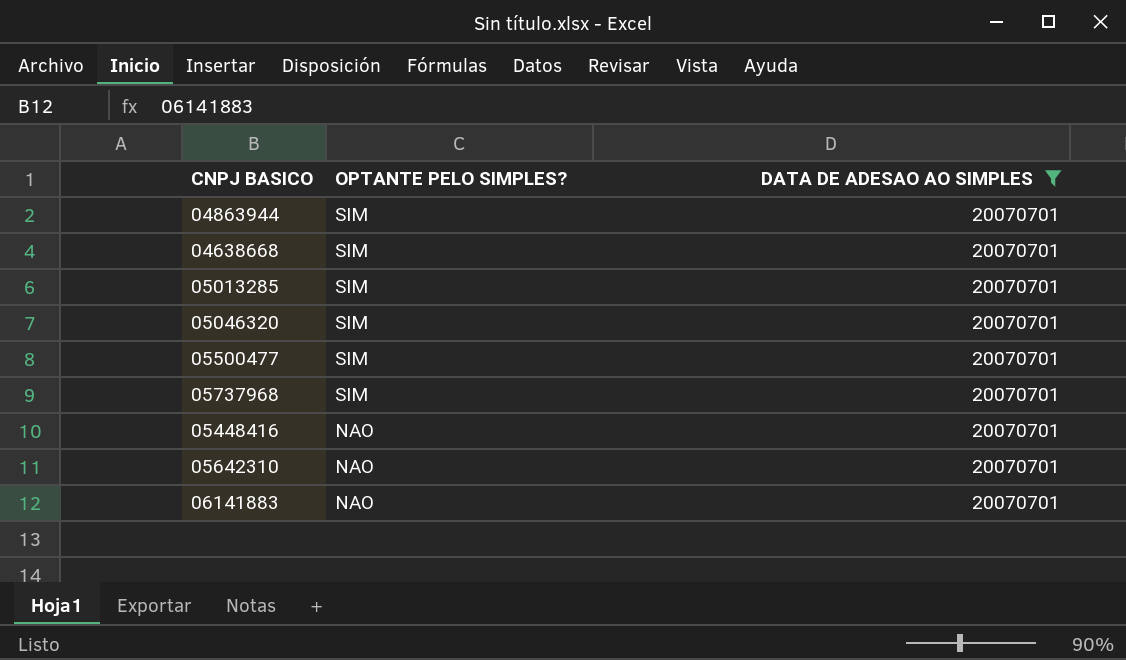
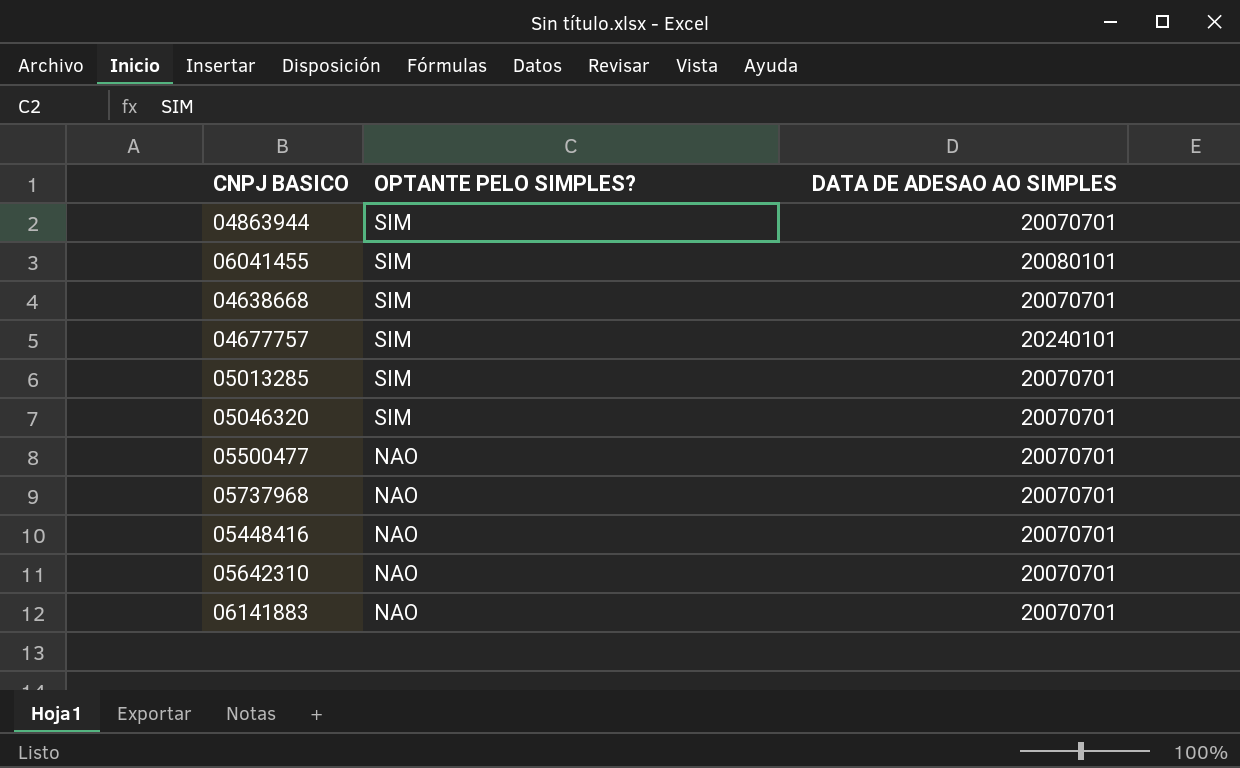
filter: DATA DE ADESAO AO SIMPLES = 20070701 -> none
05500477 | OPTANTE PELO SIMPLES?: SIM -> NAO
05737968 | OPTANTE PELO SIMPLES?: SIM -> NAO

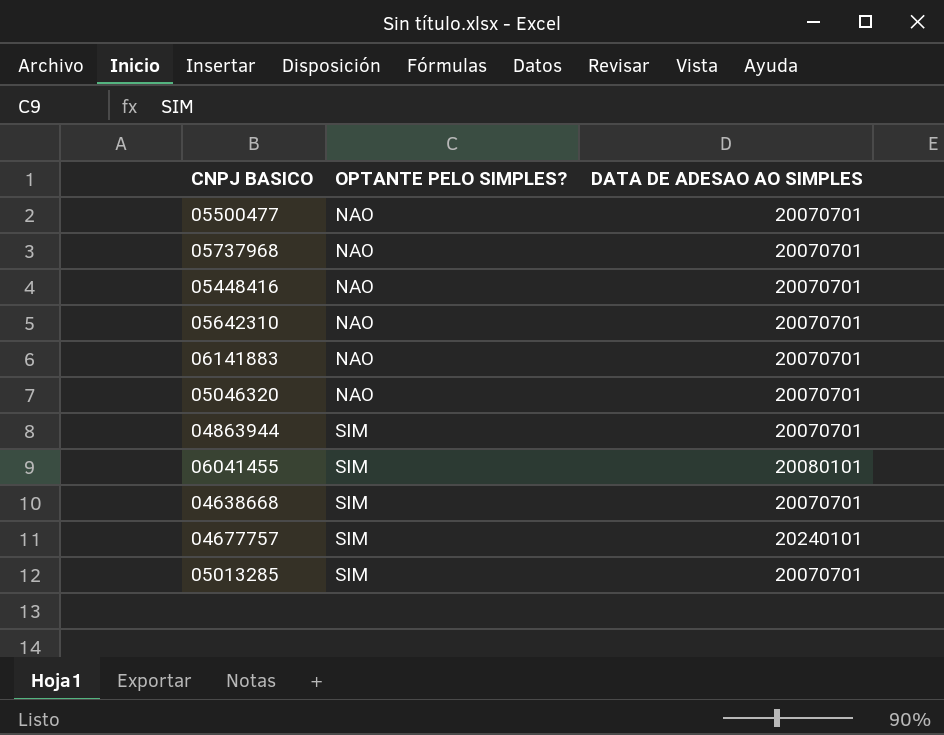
row order: OPTANTE PELO SIMPLES? descending -> OPTANTE PELO SIMPLES? ascending
05046320 | OPTANTE PELO SIMPLES?: SIM -> NAO

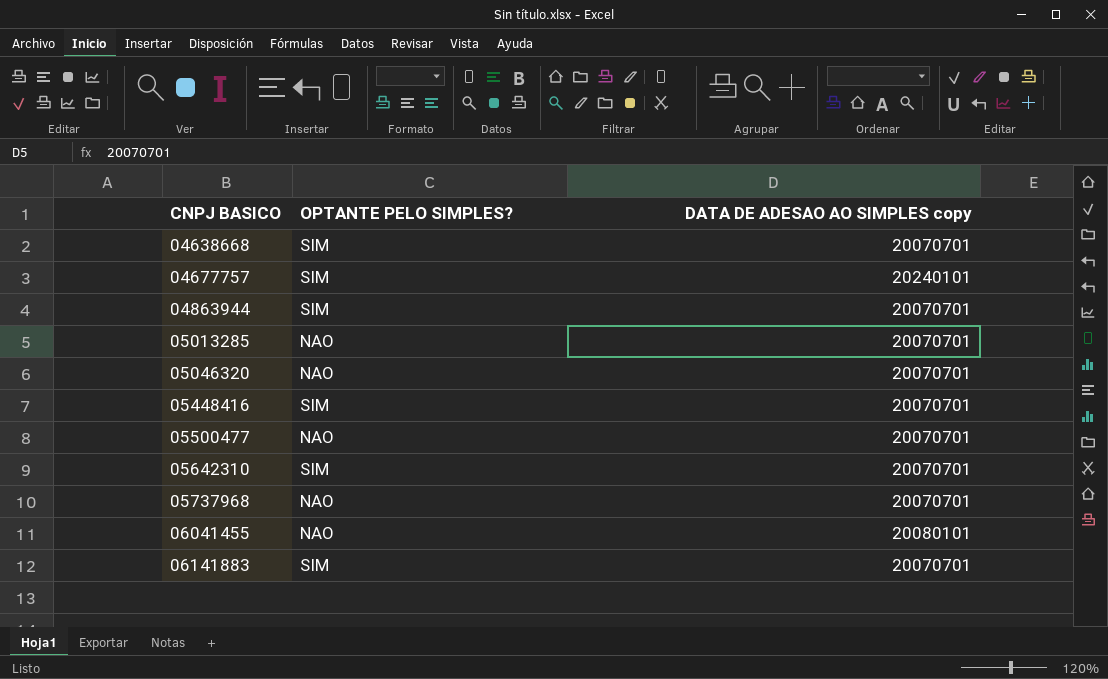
row order: OPTANTE PELO SIMPLES? ascending -> CNPJ BASICO ascending
column name: DATA DE ADESAO AO SIMPLES -> DATA DE ADESAO AO SIMPLES copy
05013285 | OPTANTE PELO SIMPLES?: SIM -> NAO
05448416 | OPTANTE PELO SIMPLES?: NAO -> SIM
05642310 | OPTANTE PELO SIMPLES?: NAO -> SIM
06041455 | OPTANTE PELO SIMPLES?: SIM -> NAO
06141883 | OPTANTE PELO SIMPLES?: NAO -> SIM

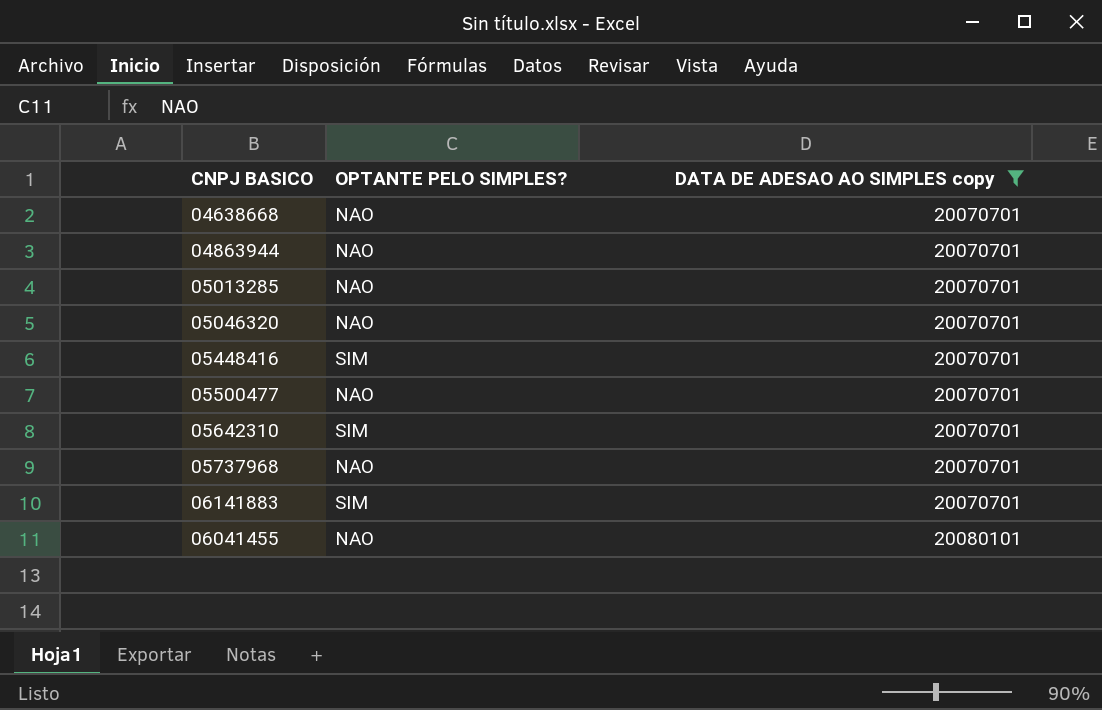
filter: none -> DATA DE ADESAO AO SIMPLES copy != 20240101
row order: CNPJ BASICO ascending -> DATA DE ADESAO AO SIMPLES copy ascending
04638668 | OPTANTE PELO SIMPLES?: SIM -> NAO
04863944 | OPTANTE PELO SIMPLES?: SIM -> NAO

